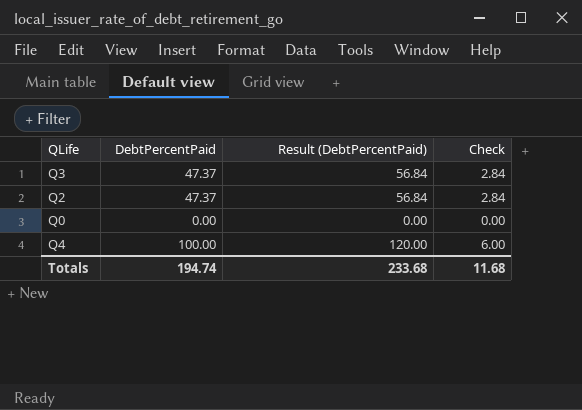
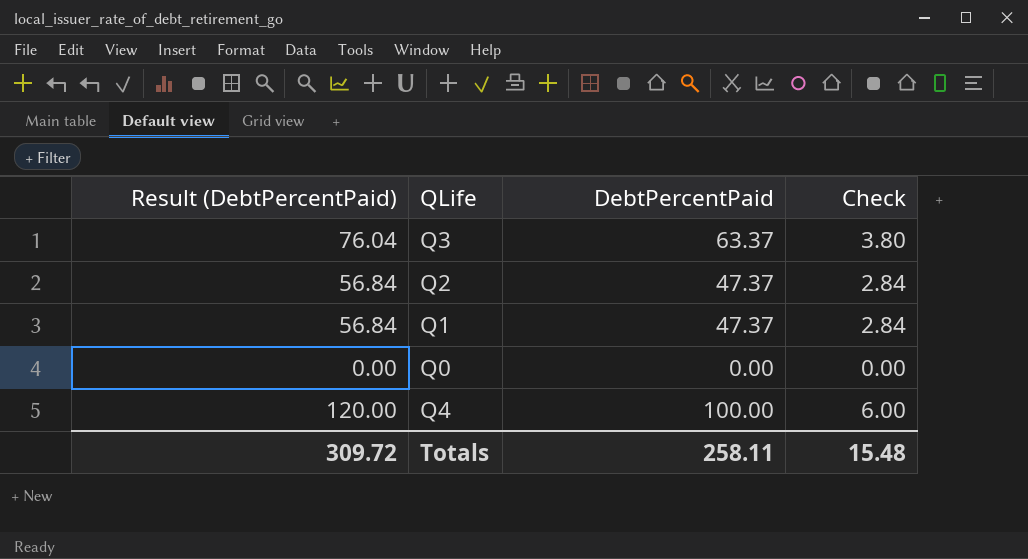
column Result (DebtPercentPaid) | position: 3 -> 1
Q3 | Result (DebtPercentPaid): 56.84 -> 76.04
Q3 | DebtPercentPaid: 47.37 -> 63.37
Q3 | Check: 2.84 -> 3.80
row Q1: none -> 56.84 | 47.37 | 2.84
Totals | Result (DebtPercentPaid): 233.68 -> 309.72
Totals | DebtPercentPaid: 194.74 -> 258.11
Totals | Check: 11.68 -> 15.48

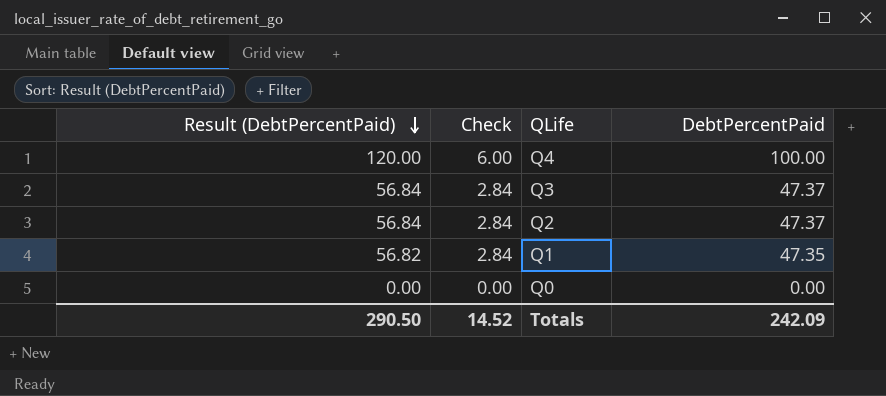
row order: none -> Result (DebtPercentPaid) descending
column Check | position: 4 -> 2
Q3 | Result (DebtPercentPaid): 76.04 -> 56.84
Q3 | Check: 3.80 -> 2.84
Q3 | DebtPercentPaid: 63.37 -> 47.37
Q1 | Result (DebtPercentPaid): 56.84 -> 56.82
Q1 | DebtPercentPaid: 47.37 -> 47.35
Totals | Result (DebtPercentPaid): 309.72 -> 290.50
Totals | Check: 15.48 -> 14.52
Totals | DebtPercentPaid: 258.11 -> 242.09

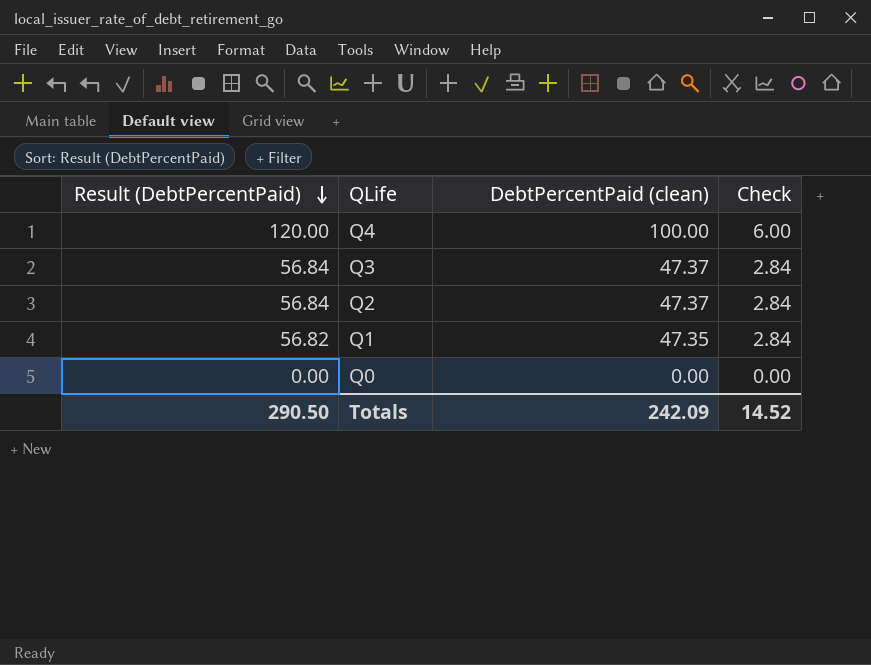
column name: DebtPercentPaid -> DebtPercentPaid (clean)
column Check | position: 2 -> 4

